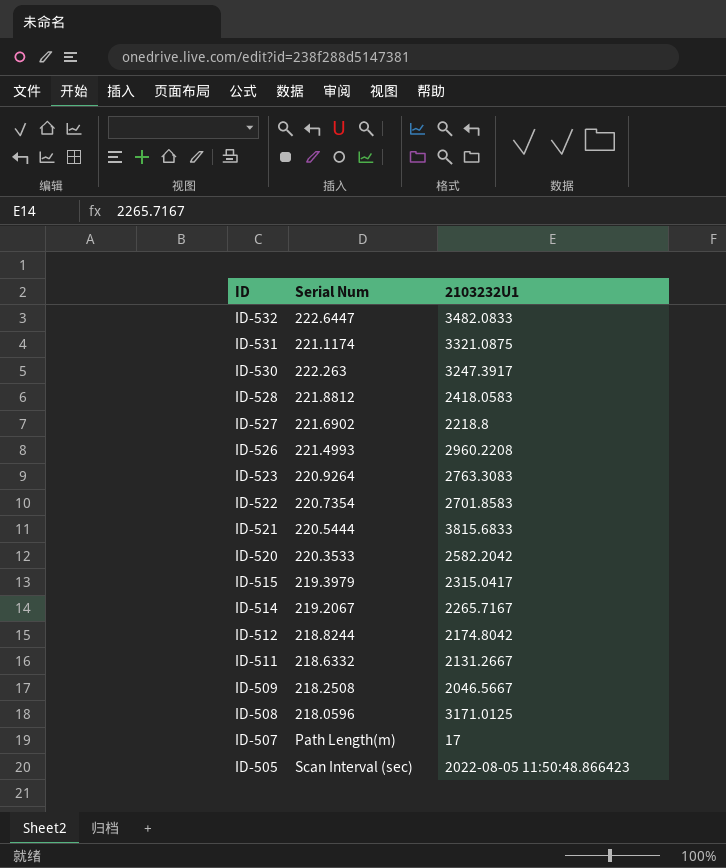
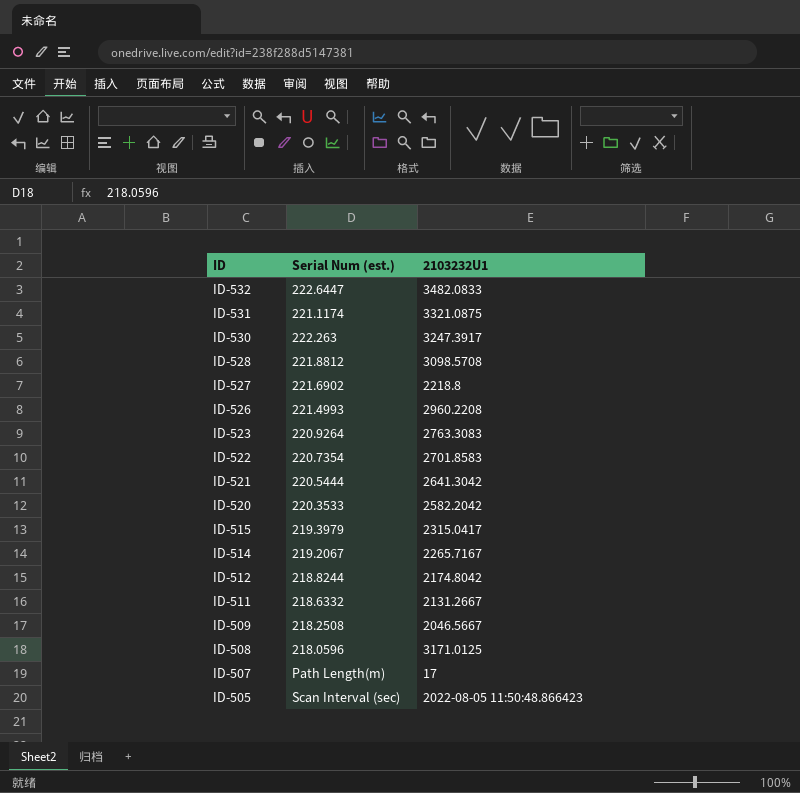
column name: Serial Num -> Serial Num (est.)
ID-528 | 2103232U1: 2418.0583 -> 3098.5708
ID-521 | 2103232U1: 3815.6833 -> 2641.3042

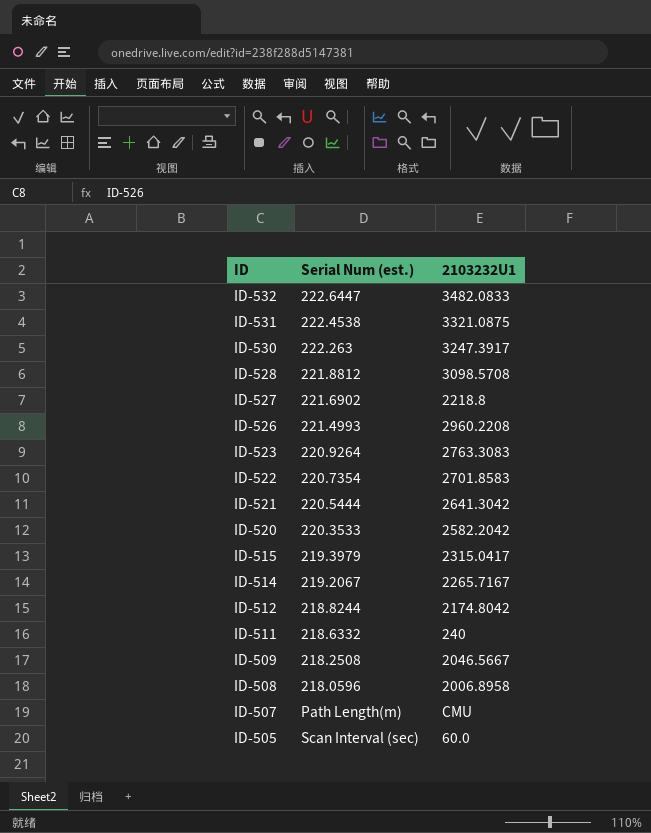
ID-531 | Serial Num (est.): 221.1174 -> 222.4538
ID-511 | 2103232U1: 2131.2667 -> 240
ID-508 | 2103232U1: 3171.0125 -> 2006.8958
ID-507 | 2103232U1: 17 -> CMU
ID-505 | 2103232U1: 2022-08-05 11:50:48.866423 -> 60.0

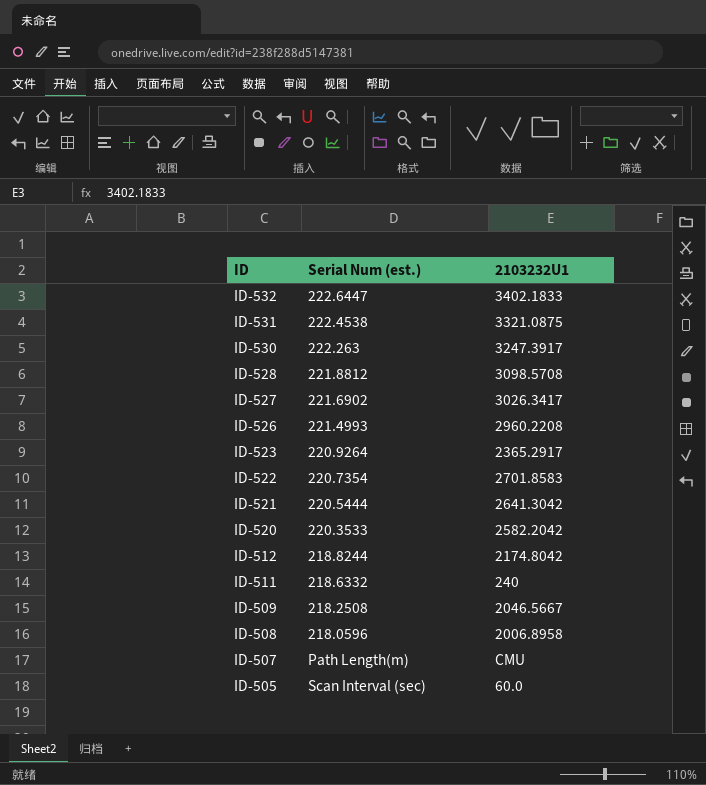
row ID-515: 219.3979 | 2315.0417 -> none
row ID-514: 219.2067 | 2265.7167 -> none
ID-532 | 2103232U1: 3482.0833 -> 3402.1833
ID-527 | 2103232U1: 2218.8 -> 3026.3417
ID-523 | 2103232U1: 2763.3083 -> 2365.2917

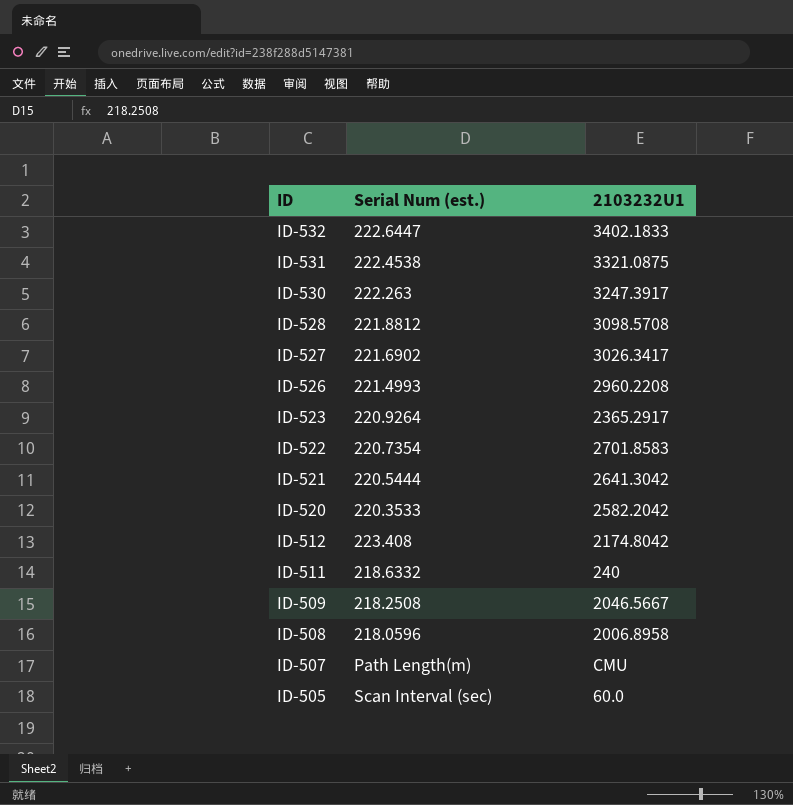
ID-512 | Serial Num (est.): 218.8244 -> 223.408

